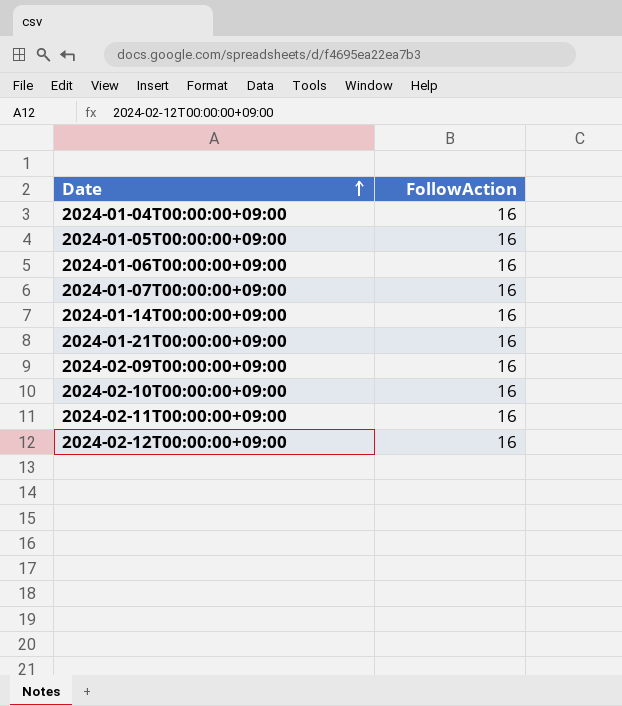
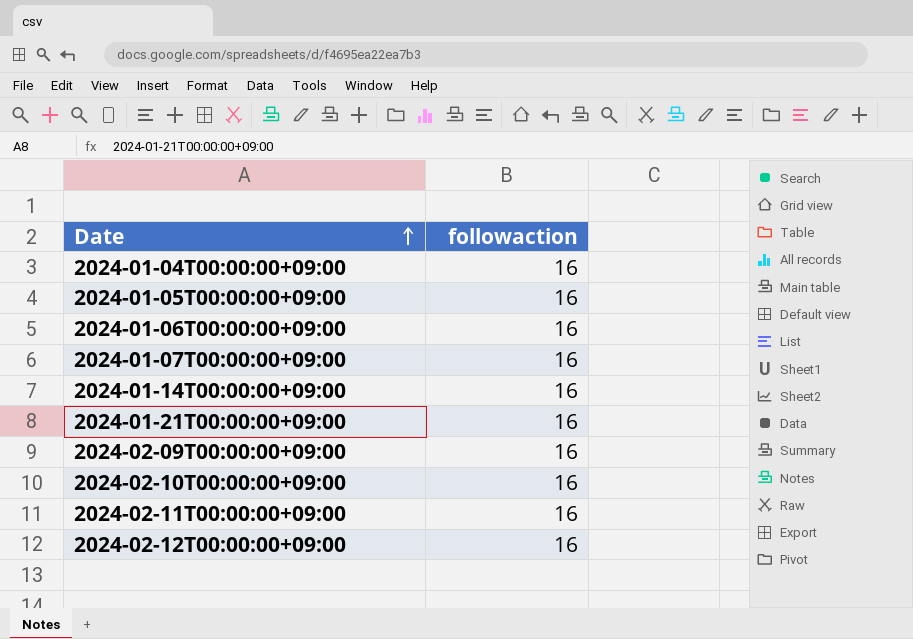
column name: FollowAction -> followaction

